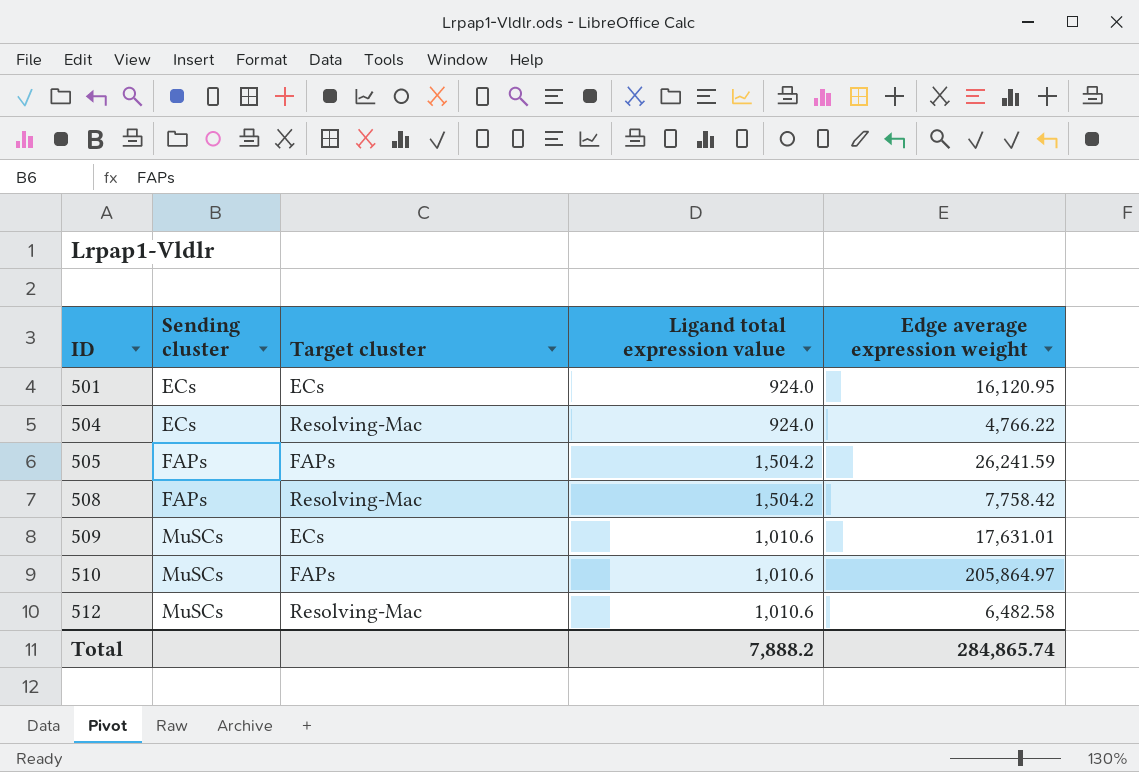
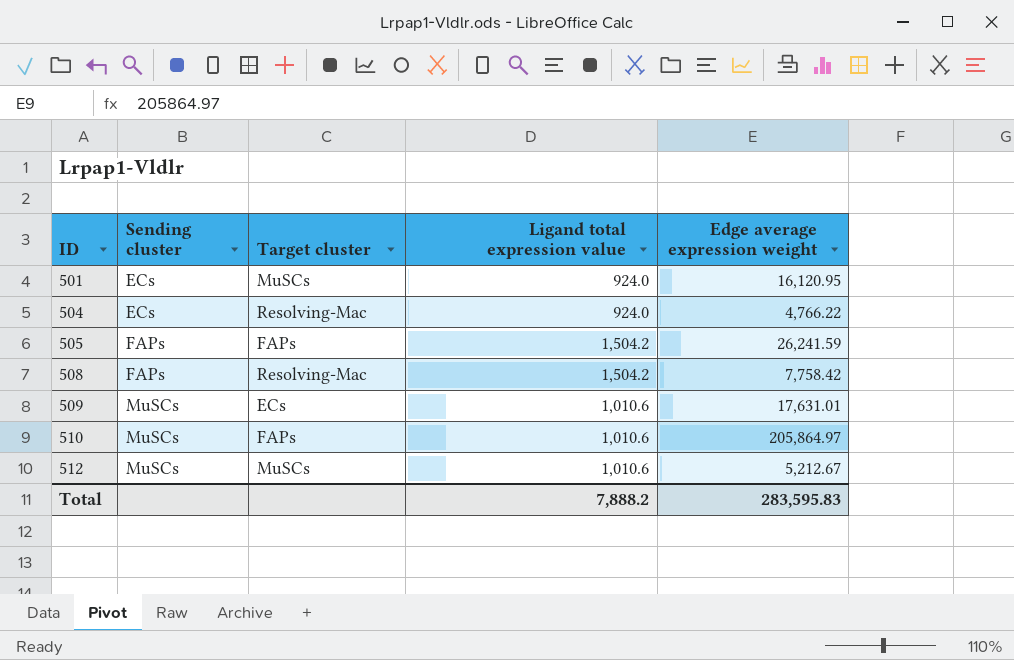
501 | Target cluster: ECs -> MuSCs
512 | Target cluster: Resolving-Mac -> MuSCs
512 | Edge average expression weight: 6,482.58 -> 5,212.67
Total | Edge average expression weight: 284,865.74 -> 283,595.83

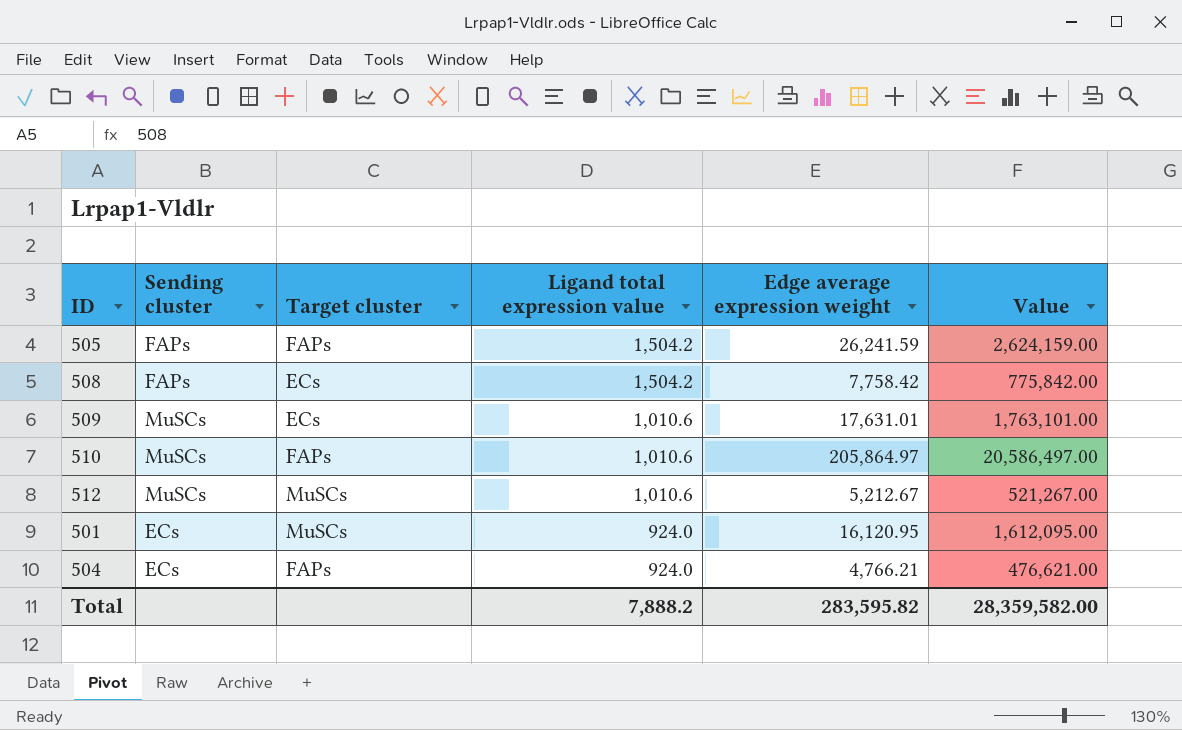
row order: ID ascending -> Ligand total expression value descending
column Value | formula: none -> [Edge average expression weight] * 100
508 | Target cluster: Resolving-Mac -> ECs
504 | Target cluster: Resolving-Mac -> FAPs
504 | Edge average expression weight: 4,766.22 -> 4,766.21
Total | Edge average expression weight: 283,595.83 -> 283,595.82

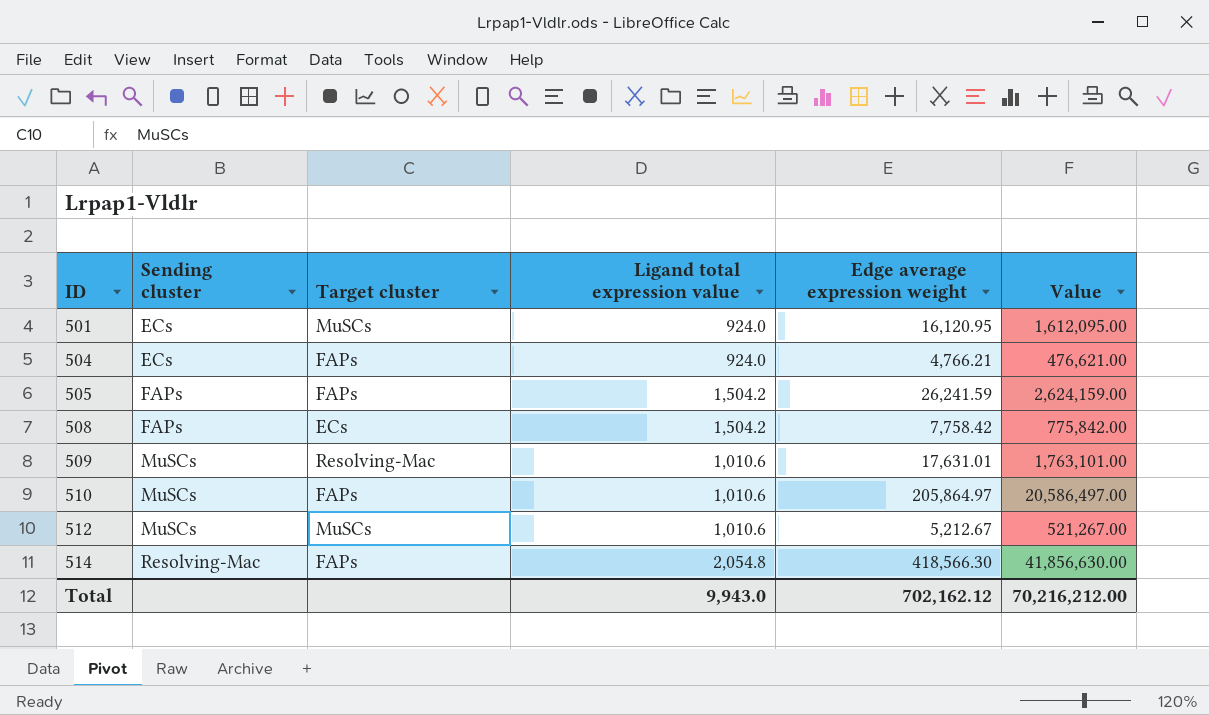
row order: Ligand total expression value descending -> ID ascending
509 | Target cluster: ECs -> Resolving-Mac
row 514: none -> Resolving-Mac | FAPs | 2,054.8 | 418,566.30 | 41,856,630.00
Total | Ligand total expression value: 7,888.2 -> 9,943.0
Total | Edge average expression weight: 283,595.82 -> 702,162.12
Total | Value: 28,359,582.00 -> 70,216,212.00

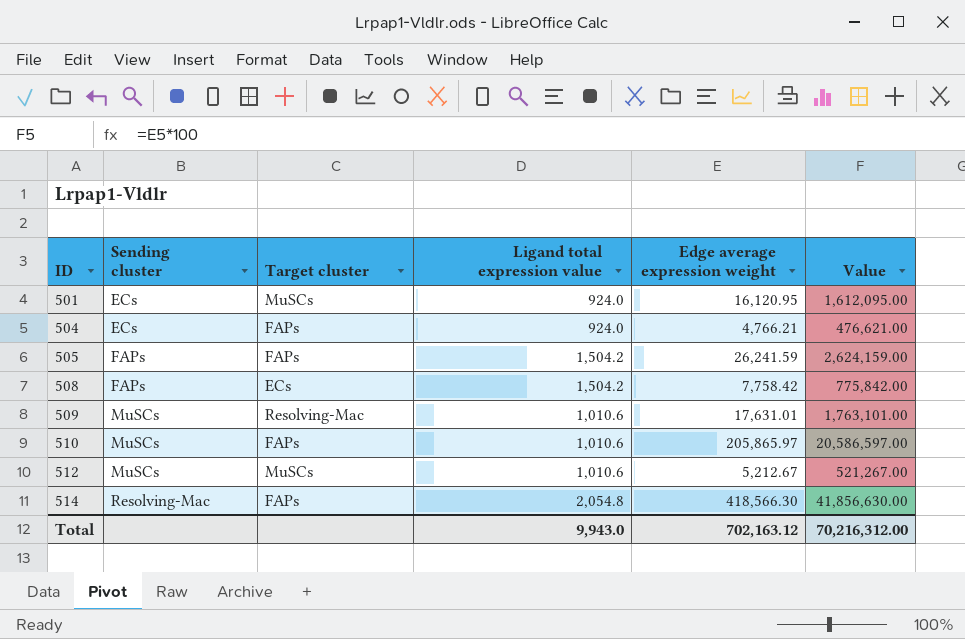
510 | Edge average expression weight: 205,864.97 -> 205,865.97
510 | Value: 20,586,497.00 -> 20,586,597.00
Total | Edge average expression weight: 702,162.12 -> 702,163.12
Total | Value: 70,216,212.00 -> 70,216,312.00

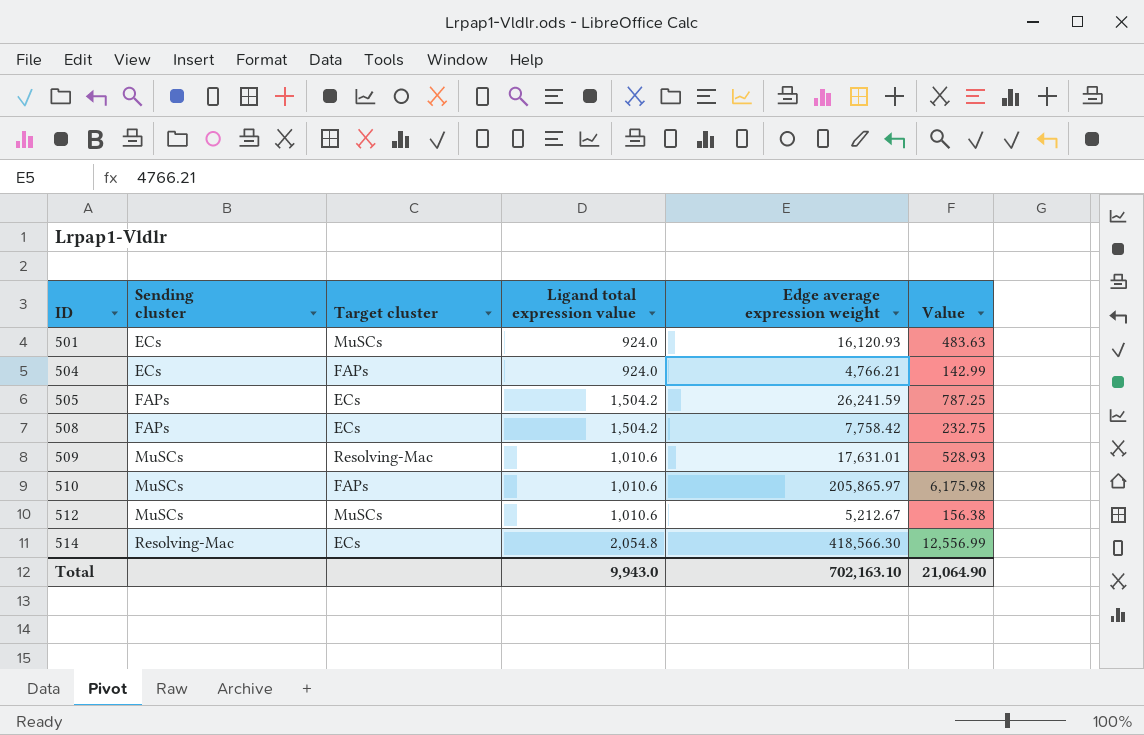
column Value | formula: [Edge average expression weight] * 100 -> [Edge average expression weight] * 0.03
501 | Edge average expression weight: 16,120.95 -> 16,120.93
505 | Target cluster: FAPs -> ECs
514 | Target cluster: FAPs -> ECs
Total | Edge average expression weight: 702,163.12 -> 702,163.10
Total | Value: 70,216,312.00 -> 21,064.90

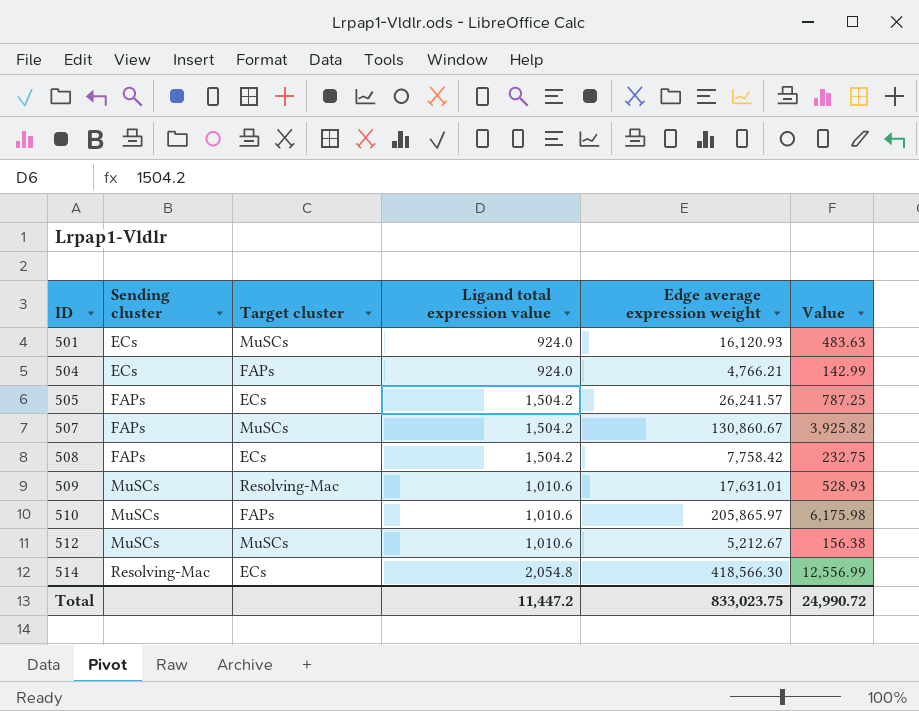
505 | Edge average expression weight: 26,241.59 -> 26,241.57
row 507: none -> FAPs | MuSCs | 1,504.2 | 130,860.67 | 3,925.82
Total | Ligand total expression value: 9,943.0 -> 11,447.2
Total | Edge average expression weight: 702,163.10 -> 833,023.75
Total | Value: 21,064.90 -> 24,990.72

